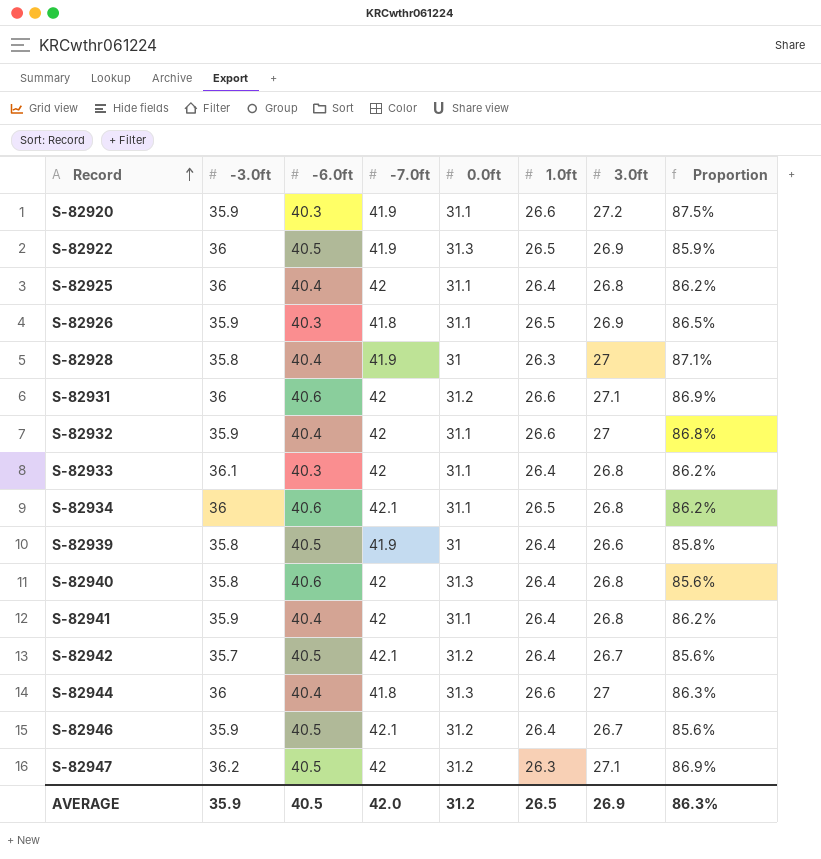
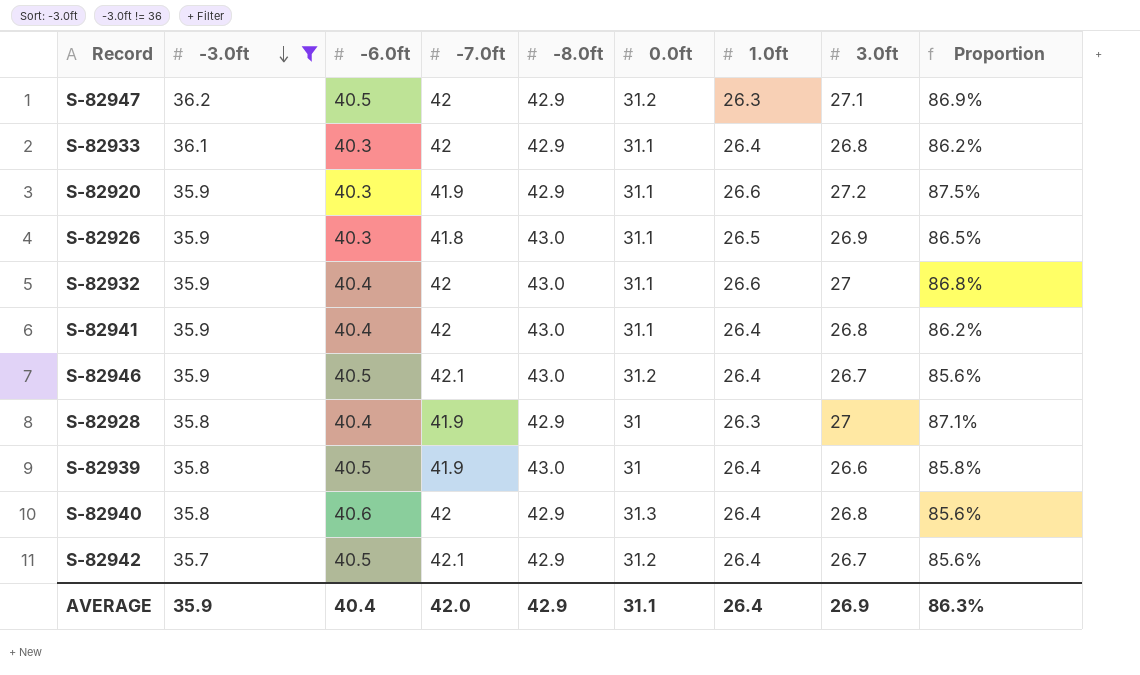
filter: none -> -3.0ft != 36
row order: Record ascending -> -3.0ft descending
column -8.0ft | position: none -> 5
AVERAGE | -6.0ft: 40.5 -> 40.4
AVERAGE | 0.0ft: 31.2 -> 31.1
AVERAGE | 1.0ft: 26.5 -> 26.4

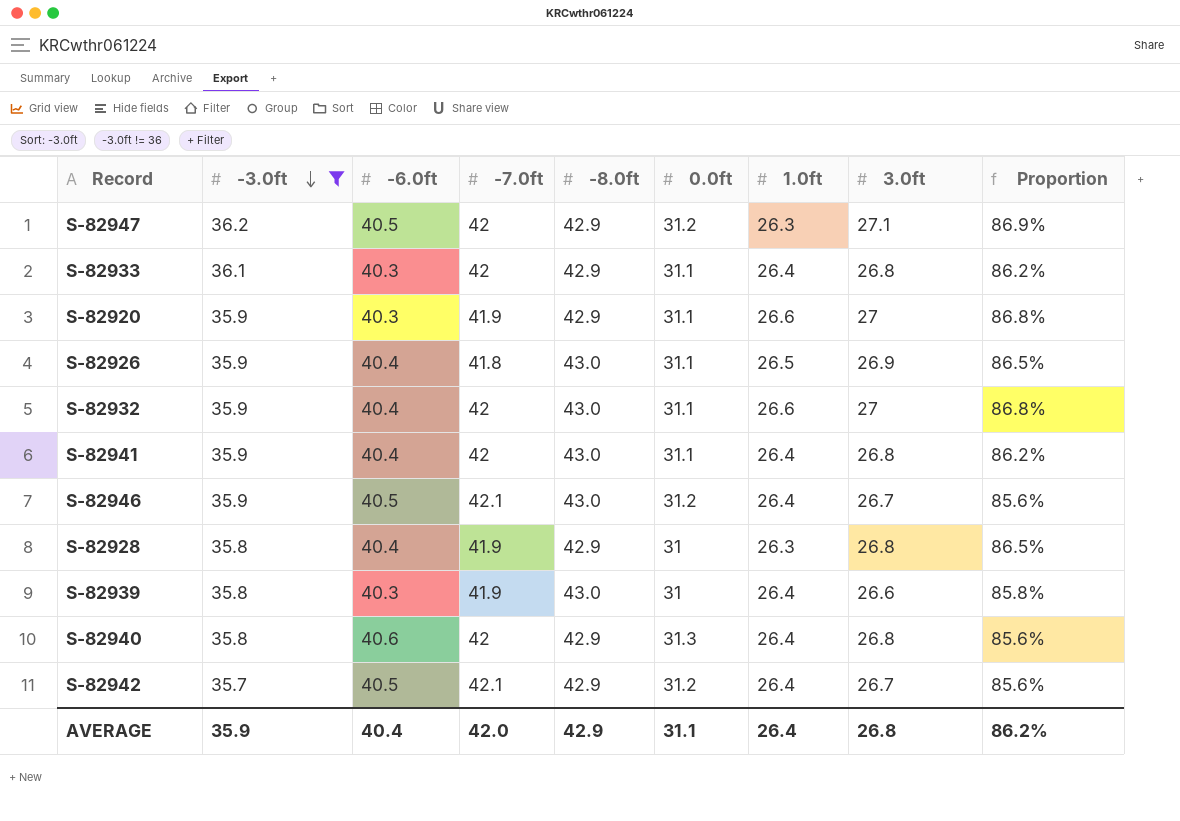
S-82920 | 3.0ft: 27.2 -> 27
S-82920 | Proportion: 87.5% -> 86.8%
S-82926 | -6.0ft: 40.3 -> 40.4
S-82928 | 3.0ft: 27 -> 26.8
S-82928 | Proportion: 87.1% -> 86.5%
S-82939 | -6.0ft: 40.5 -> 40.3
AVERAGE | 3.0ft: 26.9 -> 26.8
AVERAGE | Proportion: 86.3% -> 86.2%

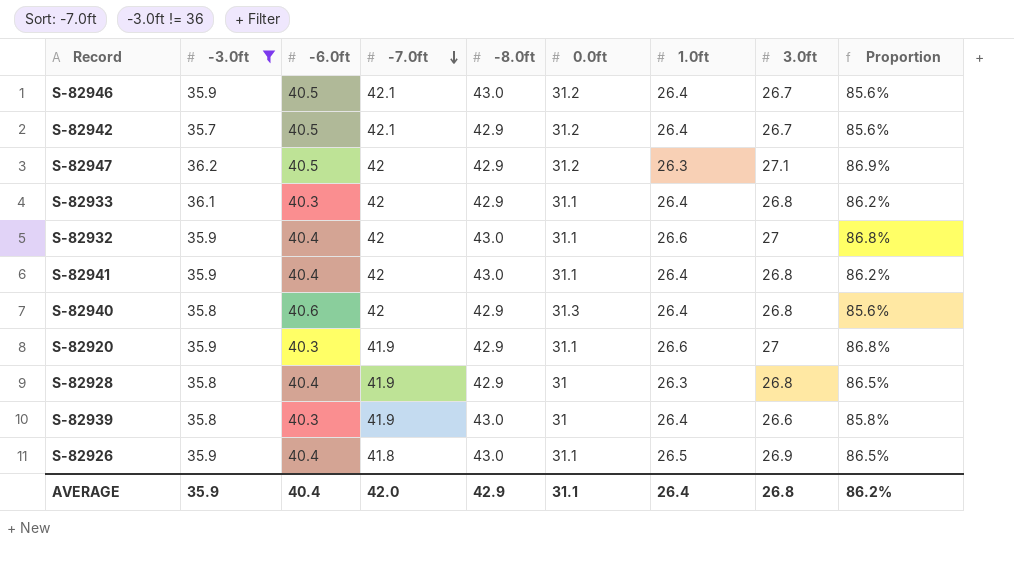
row order: -3.0ft descending -> -7.0ft descending

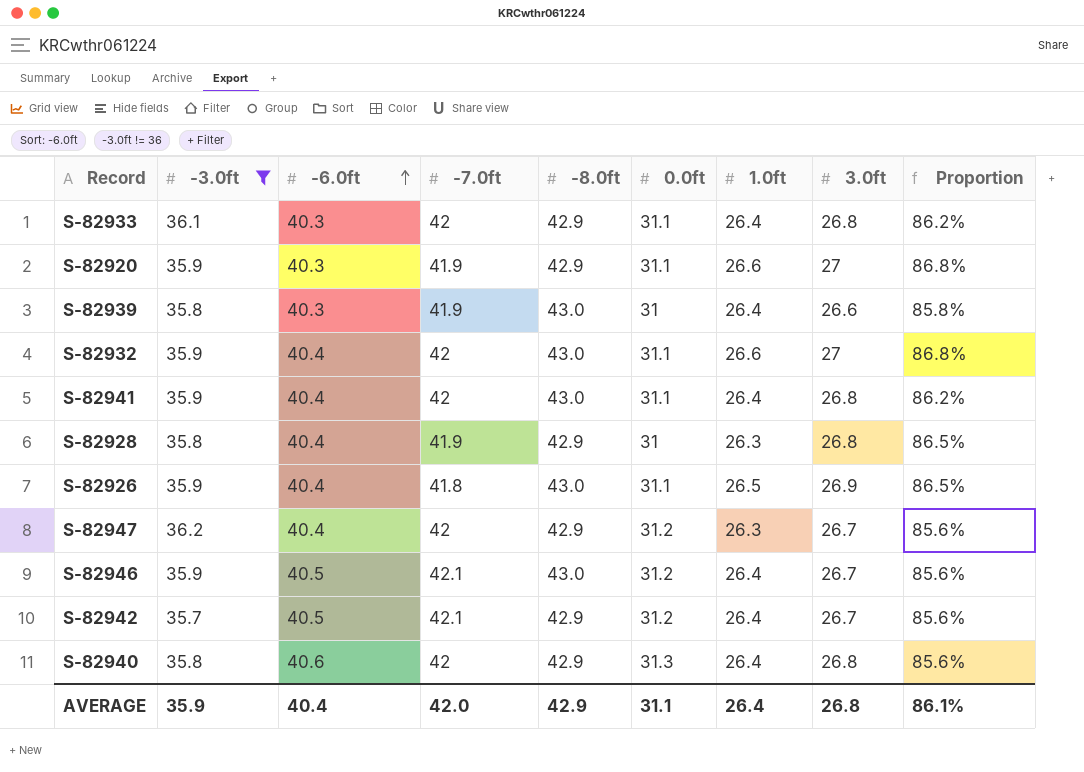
row order: -7.0ft descending -> -6.0ft ascending
S-82947 | -6.0ft: 40.5 -> 40.4
S-82947 | 3.0ft: 27.1 -> 26.7
S-82947 | Proportion: 86.9% -> 85.6%
AVERAGE | Proportion: 86.2% -> 86.1%

